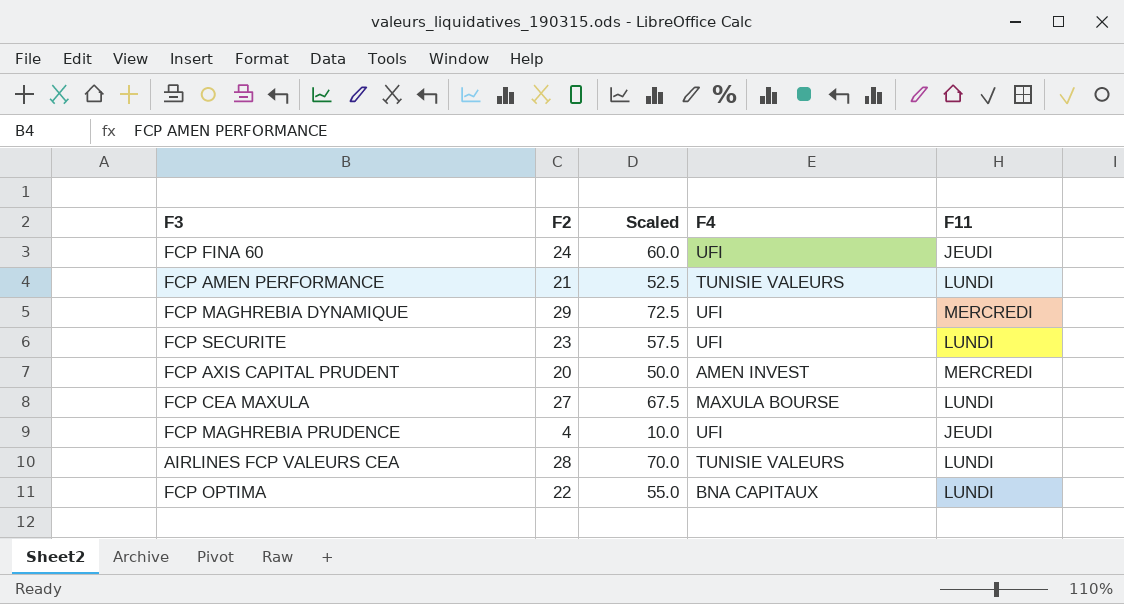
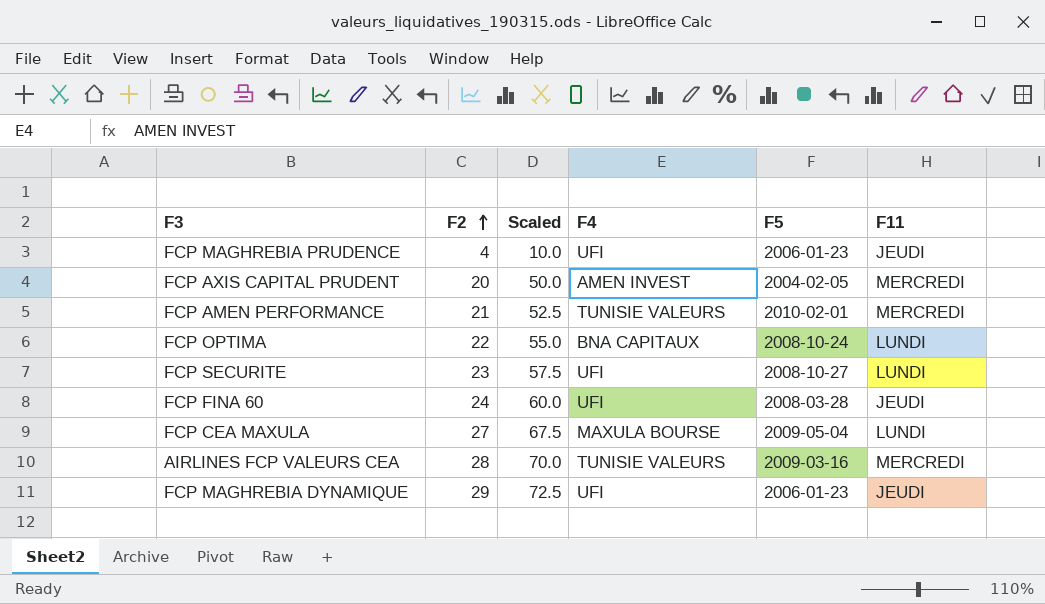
row order: none -> F2 ascending
column F5 | position: none -> 5
FCP AMEN PERFORMANCE | F11: LUNDI -> MERCREDI
AIRLINES FCP VALEURS CEA | F11: LUNDI -> MERCREDI
FCP MAGHREBIA DYNAMIQUE | F11: MERCREDI -> JEUDI

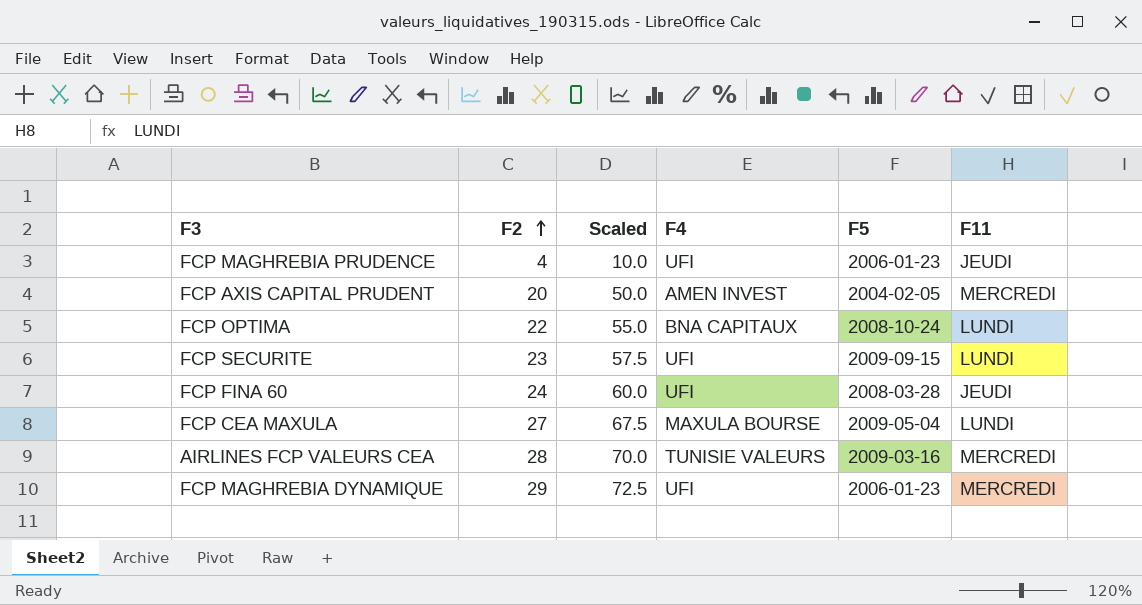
row FCP AMEN PERFORMANCE: 21 | 52.5 | TUNISIE VALEURS | 2010-02-01 | MERCREDI -> none
FCP SECURITE | F5: 2008-10-27 -> 2009-09-15
FCP MAGHREBIA DYNAMIQUE | F11: JEUDI -> MERCREDI

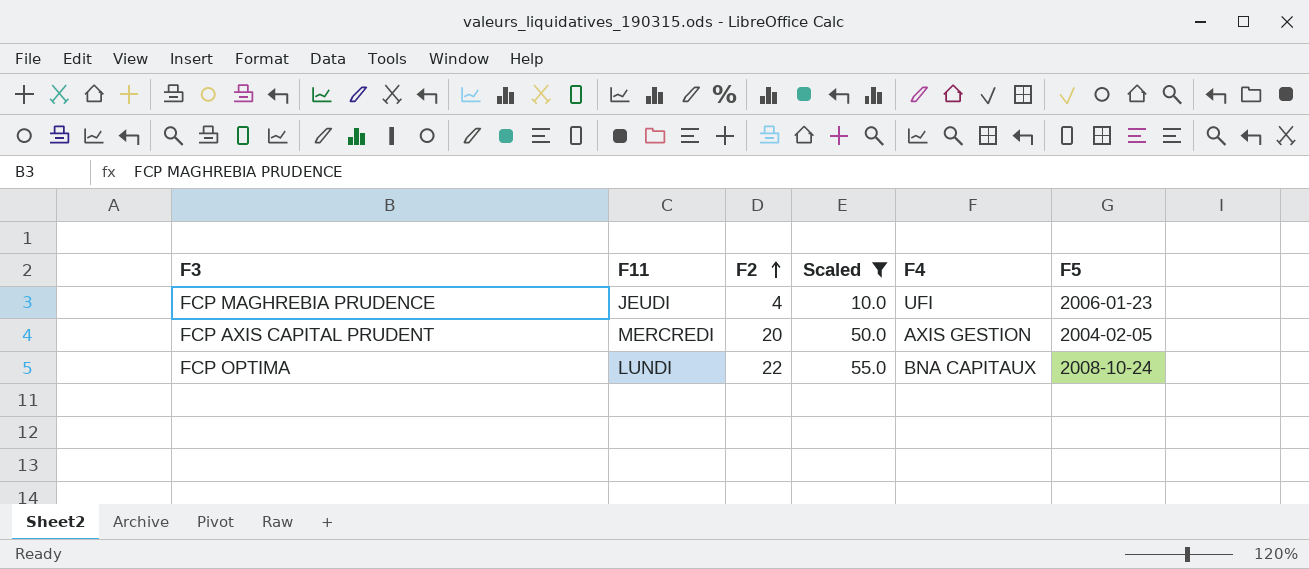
filter: none -> Scaled <= 55.0
column F11 | position: 6 -> 2
FCP AXIS CAPITAL PRUDENT | F4: AMEN INVEST -> AXIS GESTION

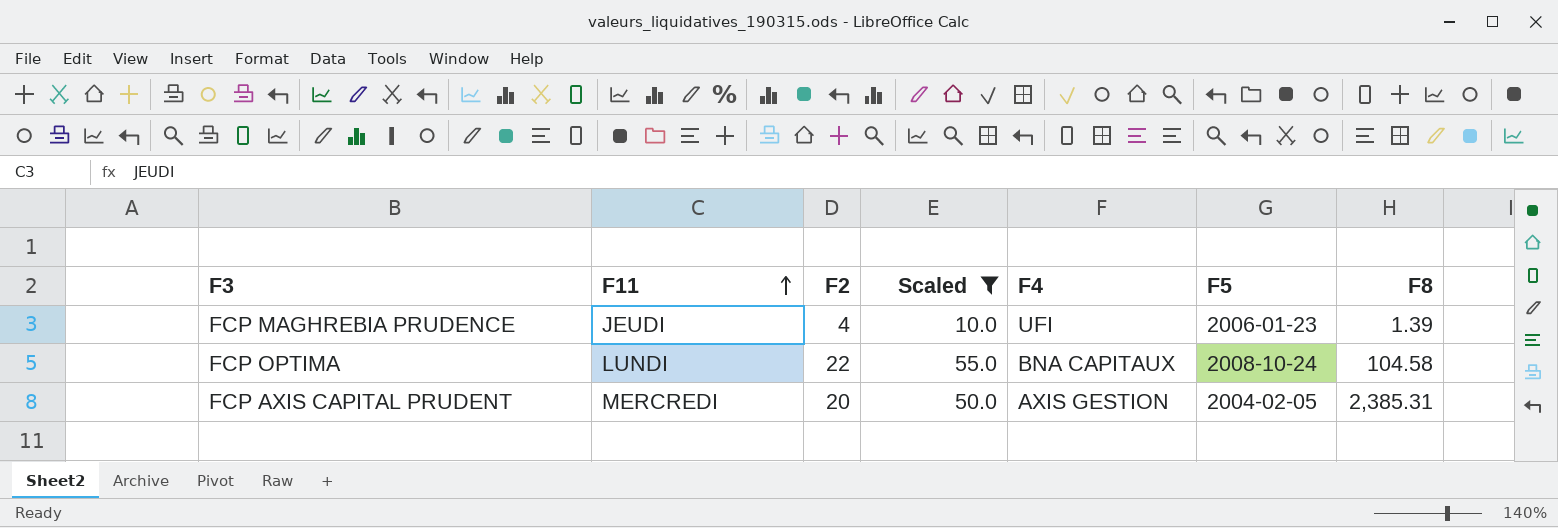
row order: F2 ascending -> F11 ascending
column F8 | position: none -> 7

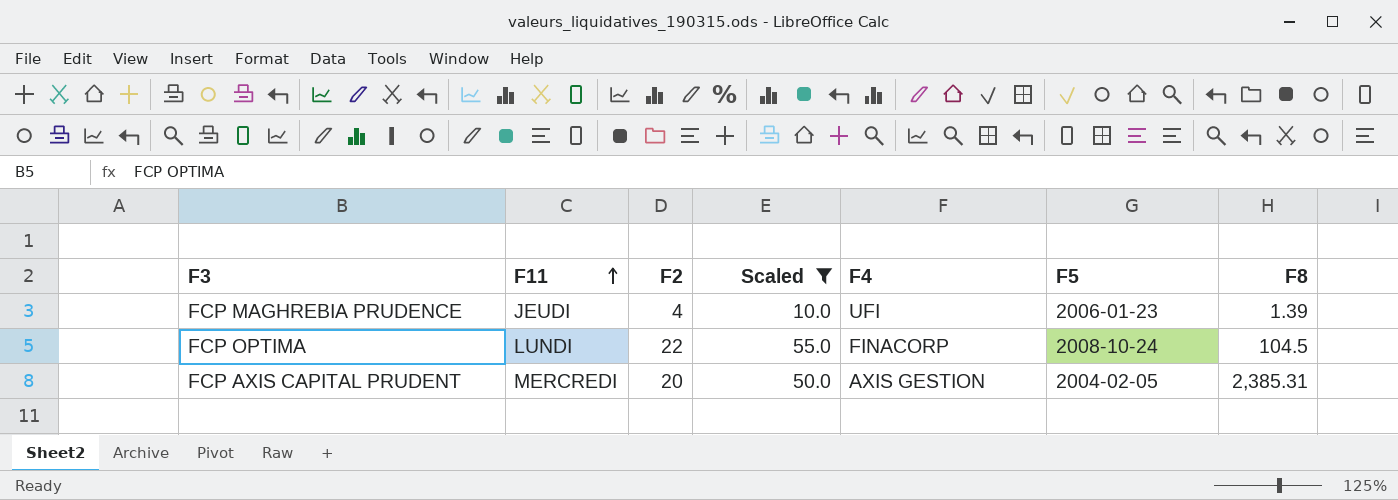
FCP OPTIMA | F4: BNA CAPITAUX -> FINACORP
FCP OPTIMA | F8: 104.58 -> 104.5

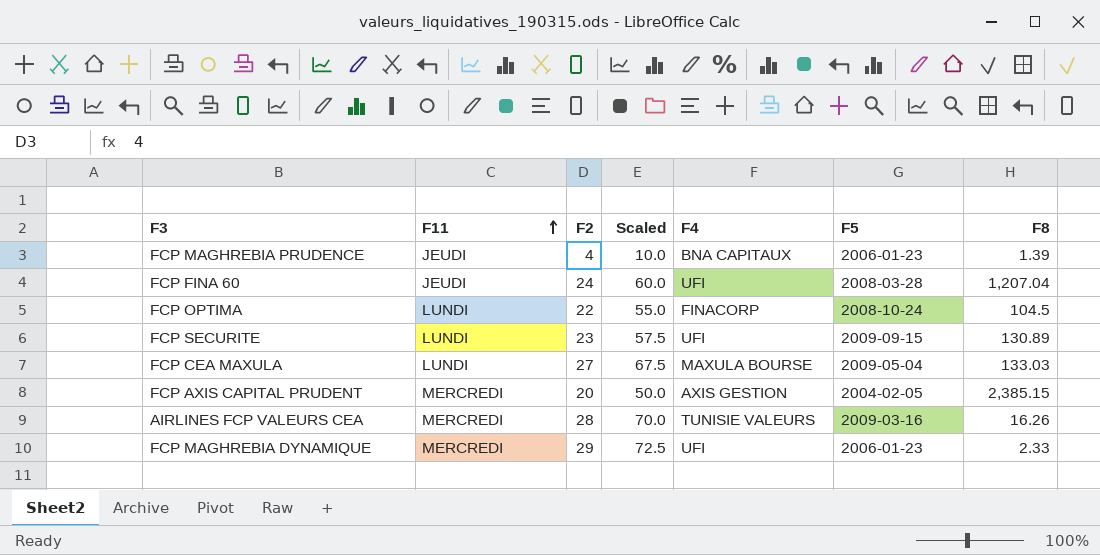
filter: Scaled <= 55.0 -> none
FCP MAGHREBIA PRUDENCE | F4: UFI -> BNA CAPITAUX
FCP AXIS CAPITAL PRUDENT | F8: 2,385.31 -> 2,385.15

